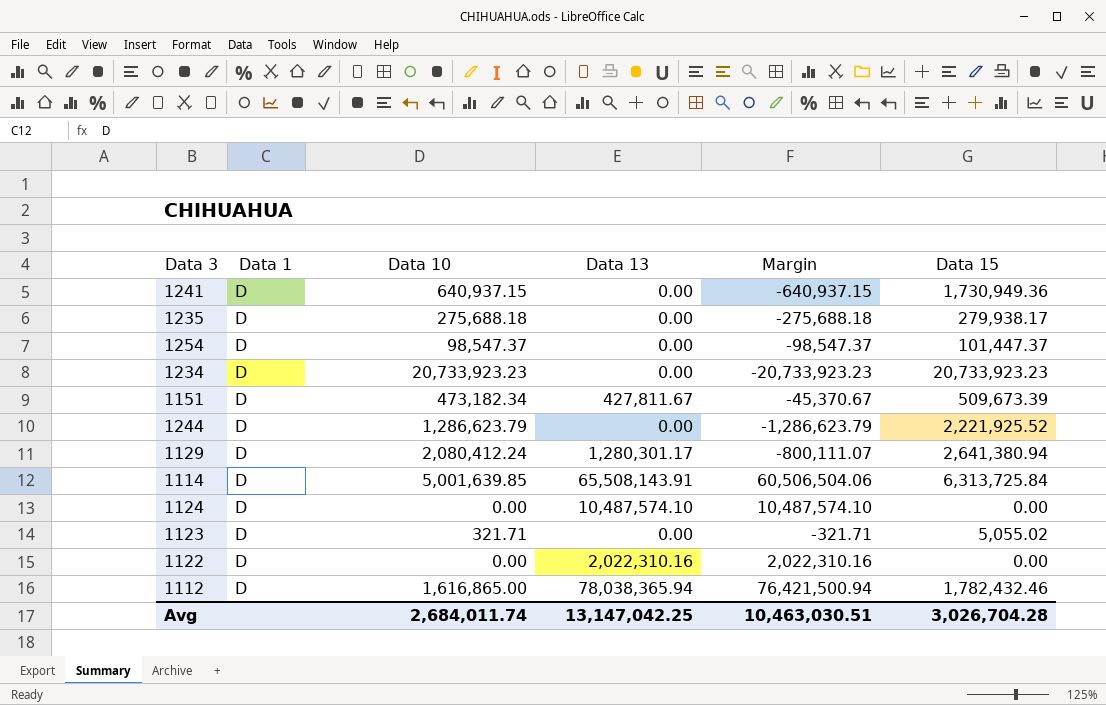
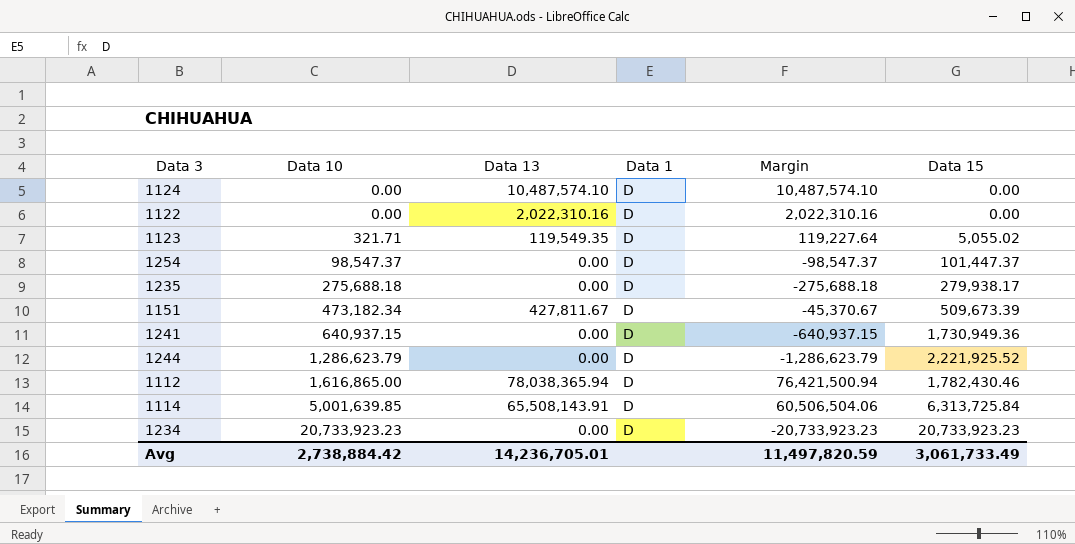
row order: none -> Data 10 ascending
column Data 1 | position: 2 -> 4
row 1129: D | 2,080,412.24 | 1,280,301.17 | -800,111.07 | 2,641,380.94 -> none
1123 | Data 13: 0.00 -> 119,549.35
1123 | Margin: -321.71 -> 119,227.64
1112 | Data 15: 1,782,432.46 -> 1,782,430.46
Avg | Data 10: 2,684,011.74 -> 2,738,884.42
Avg | Data 13: 13,147,042.25 -> 14,236,705.01
Avg | Margin: 10,463,030.51 -> 11,497,820.59
Avg | Data 15: 3,026,704.28 -> 3,061,733.49

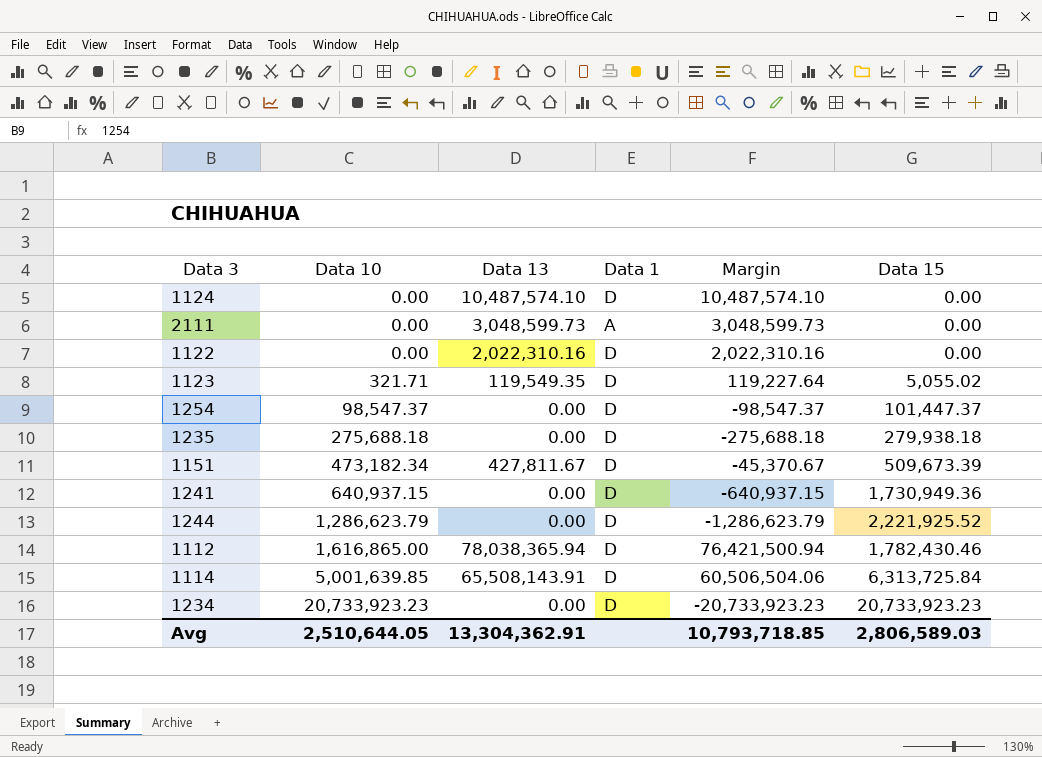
row 2111: none -> 0.00 | 3,048,599.73 | A | 3,048,599.73 | 0.00
1235 | Data 15: 279,938.17 -> 279,938.18
Avg | Data 10: 2,738,884.42 -> 2,510,644.05
Avg | Data 13: 14,236,705.01 -> 13,304,362.91
Avg | Margin: 11,497,820.59 -> 10,793,718.85
Avg | Data 15: 3,061,733.49 -> 2,806,589.03

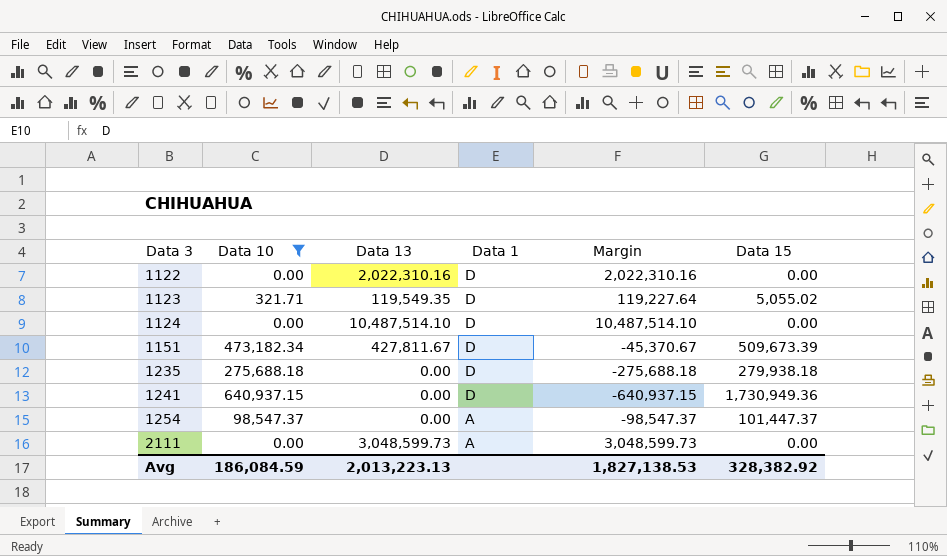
filter: none -> Data 10 <= 640,937.15
row order: Data 10 ascending -> Data 3 ascending
1124 | Data 13: 10,487,574.10 -> 10,487,514.10
1124 | Margin: 10,487,574.10 -> 10,487,514.10
1254 | Data 1: D -> A
Avg | Data 10: 2,510,644.05 -> 186,084.59
Avg | Data 13: 13,304,362.91 -> 2,013,223.13
Avg | Margin: 10,793,718.85 -> 1,827,138.53
Avg | Data 15: 2,806,589.03 -> 328,382.92

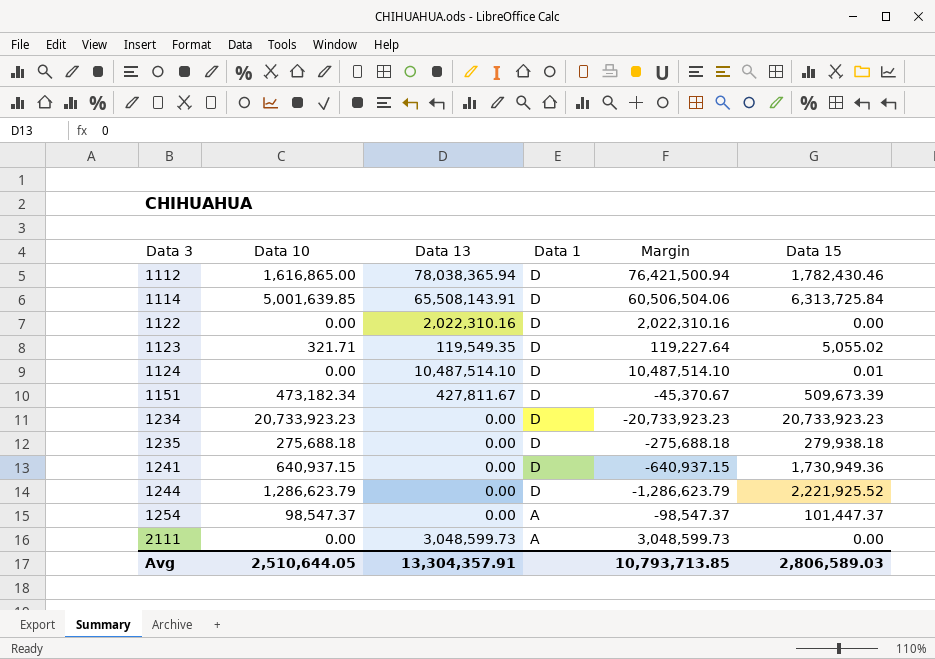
filter: Data 10 <= 640,937.15 -> none
1124 | Data 15: 0.00 -> 0.01
Avg | Data 10: 186,084.59 -> 2,510,644.05
Avg | Data 13: 2,013,223.13 -> 13,304,357.91
Avg | Margin: 1,827,138.53 -> 10,793,713.85
Avg | Data 15: 328,382.92 -> 2,806,589.03

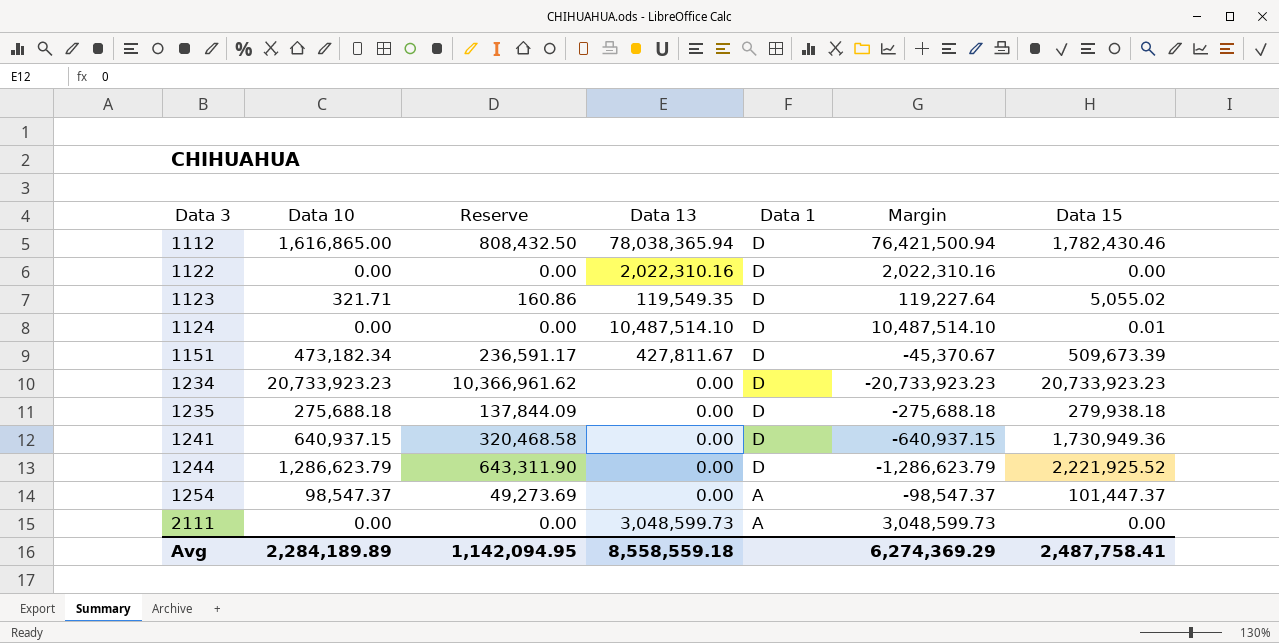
column Reserve | formula: none -> [Data 10] * 0.5
row 1114: 5,001,639.85 | 65,508,143.91 | D | 60,506,504.06 | 6,313,725.84 -> none
Avg | Data 10: 2,510,644.05 -> 2,284,189.89
Avg | Data 13: 13,304,357.91 -> 8,558,559.18
Avg | Margin: 10,793,713.85 -> 6,274,369.29
Avg | Data 15: 2,806,589.03 -> 2,487,758.41

